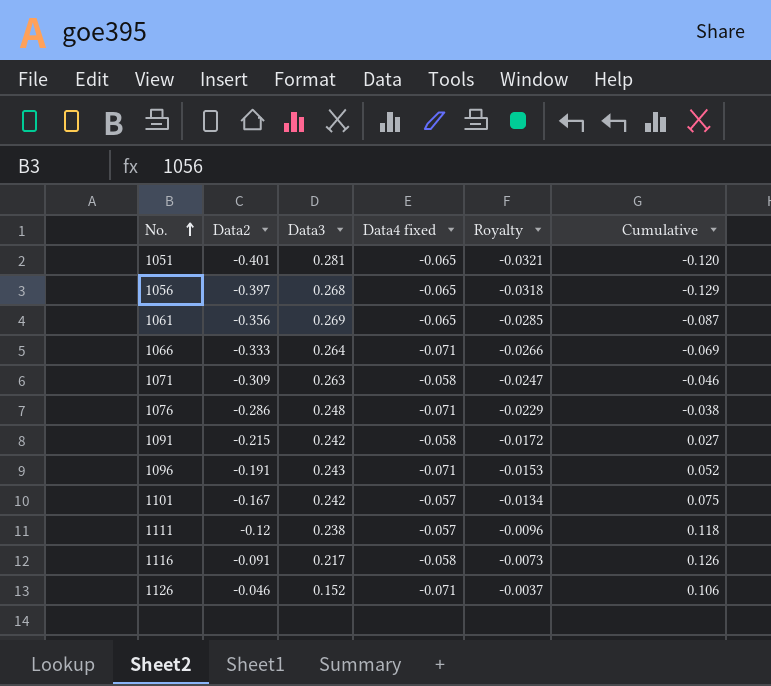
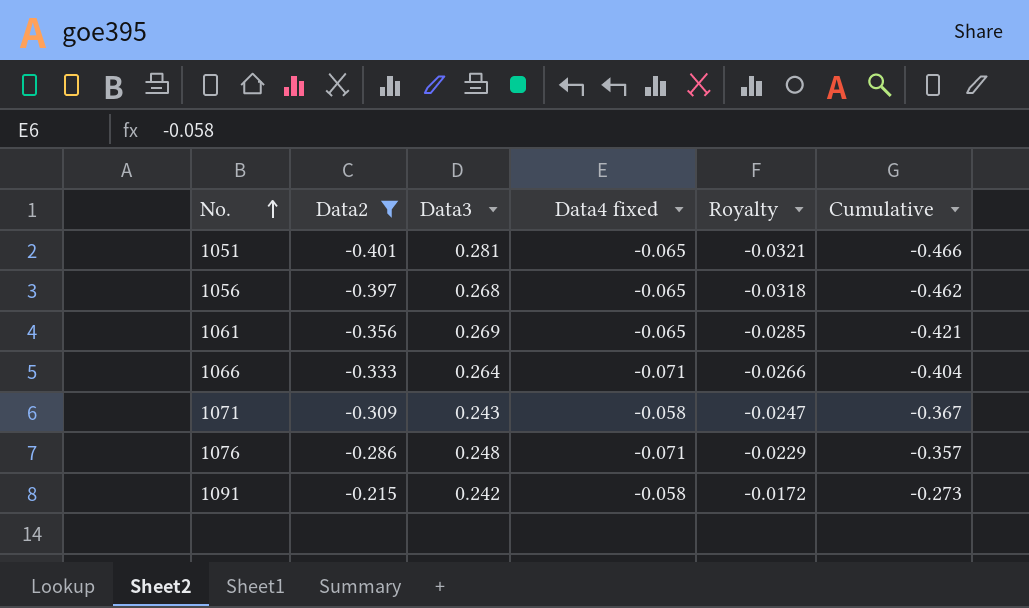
filter: none -> Data2 <= -0.215
column Cumulative | formula: [Data2] + [Data3] -> [Data2] + [Data4 fixed]
1071 | Data3: 0.263 -> 0.243

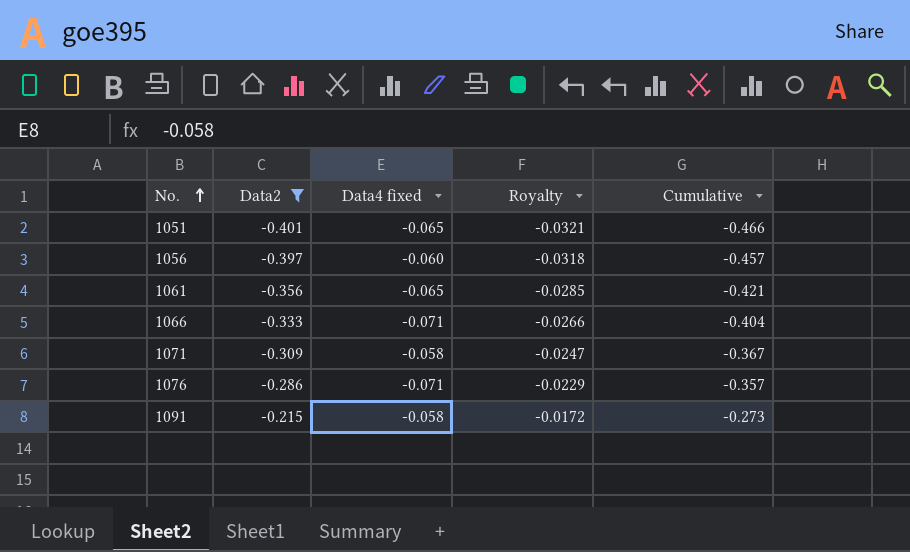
column Data3 | position: 3 -> none
1056 | Data4 fixed: -0.065 -> -0.060
1056 | Cumulative: -0.462 -> -0.457

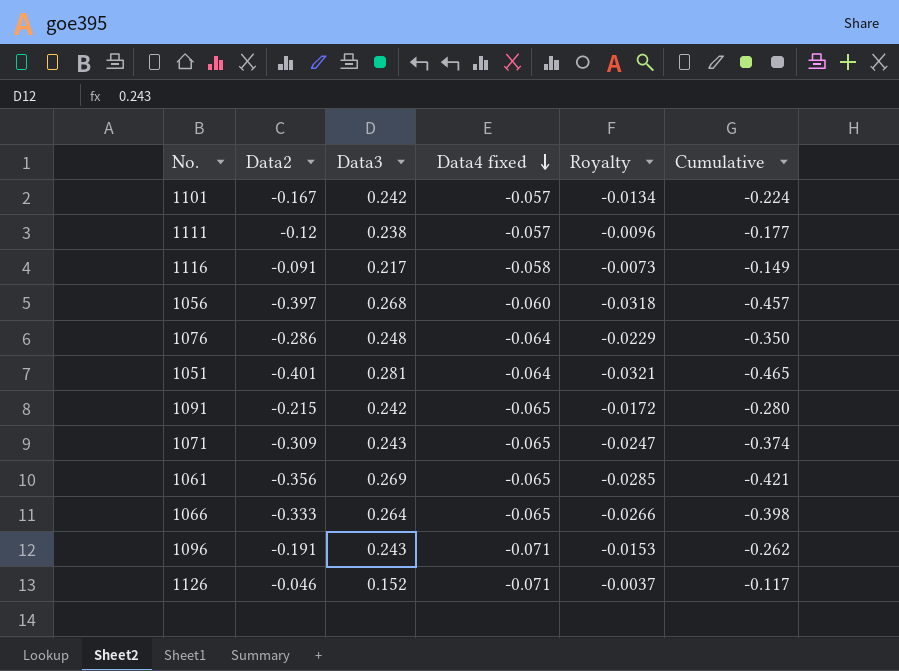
filter: Data2 <= -0.215 -> none
row order: No. ascending -> Data4 fixed descending
column Data3 | position: none -> 3
1076 | Data4 fixed: -0.071 -> -0.064
1076 | Cumulative: -0.357 -> -0.350
1051 | Data4 fixed: -0.065 -> -0.064
1051 | Cumulative: -0.466 -> -0.465
1091 | Data4 fixed: -0.058 -> -0.065
1091 | Cumulative: -0.273 -> -0.280
1071 | Data4 fixed: -0.058 -> -0.065
1071 | Cumulative: -0.367 -> -0.374
1066 | Data4 fixed: -0.071 -> -0.065
1066 | Cumulative: -0.404 -> -0.398

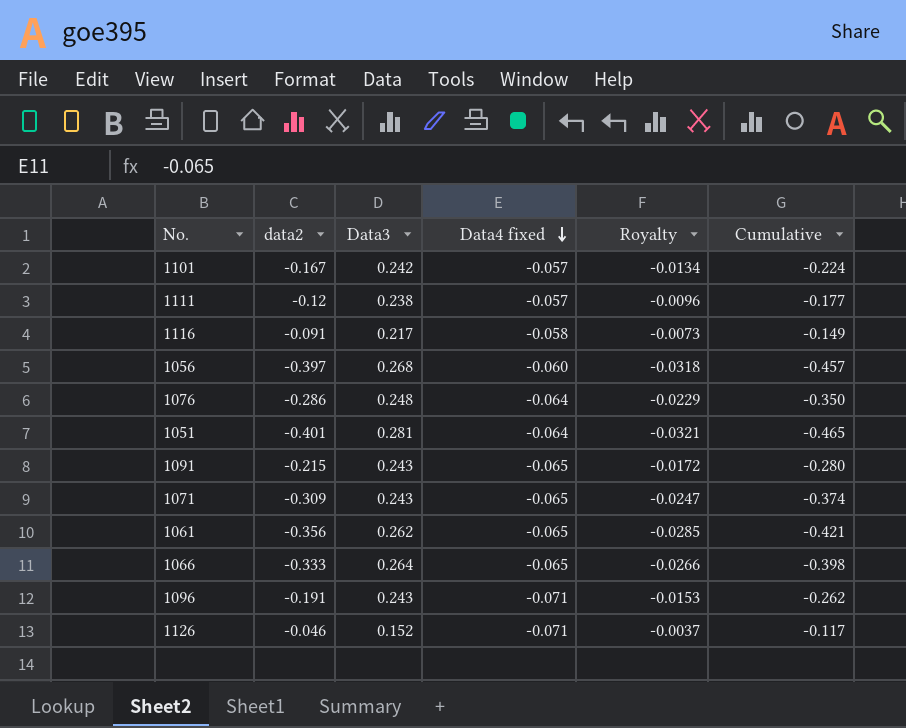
column name: Data2 -> data2
1091 | Data3: 0.242 -> 0.243
1061 | Data3: 0.269 -> 0.262

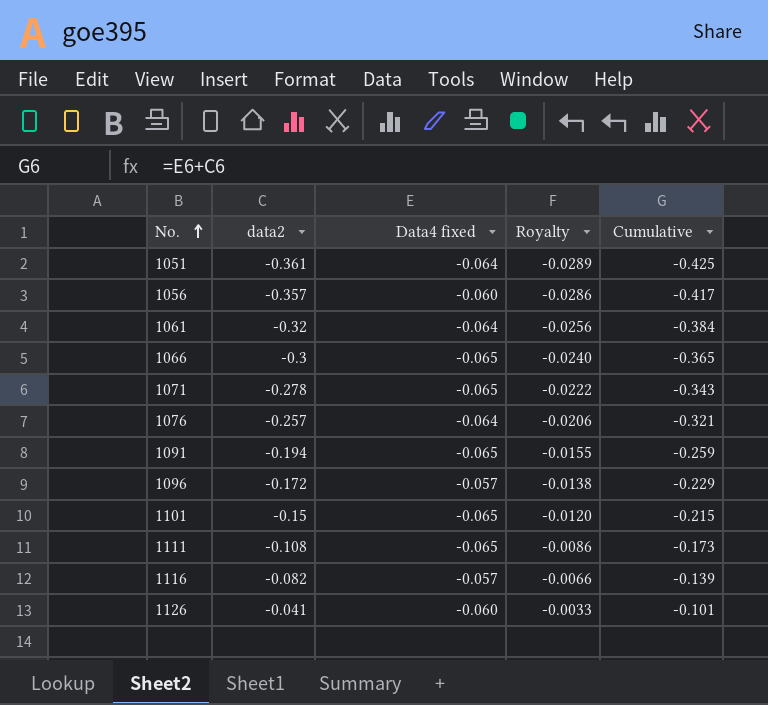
row order: Data4 fixed descending -> No. ascending
column Data3 | position: 3 -> none
1051 | data2: -0.401 -> -0.361
1051 | Royalty: -0.0321 -> -0.0289
1051 | Cumulative: -0.465 -> -0.425
1056 | data2: -0.397 -> -0.357
1056 | Royalty: -0.0318 -> -0.0286
1056 | Cumulative: -0.457 -> -0.417
1061 | data2: -0.356 -> -0.32
1061 | Data4 fixed: -0.065 -> -0.064
1061 | Royalty: -0.0285 -> -0.0256
1061 | Cumulative: -0.421 -> -0.384
1066 | data2: -0.333 -> -0.3
1066 | Royalty: -0.0266 -> -0.0240
1066 | Cumulative: -0.398 -> -0.365
1071 | data2: -0.309 -> -0.278
1071 | Royalty: -0.0247 -> -0.0222
1071 | Cumulative: -0.374 -> -0.343
1076 | data2: -0.286 -> -0.257
1076 | Royalty: -0.0229 -> -0.0206
1076 | Cumulative: -0.350 -> -0.321
1091 | data2: -0.215 -> -0.194
1091 | Royalty: -0.0172 -> -0.0155
1091 | Cumulative: -0.280 -> -0.259
1096 | data2: -0.191 -> -0.172
1096 | Data4 fixed: -0.071 -> -0.057
1096 | Royalty: -0.0153 -> -0.0138
1096 | Cumulative: -0.262 -> -0.229
1101 | data2: -0.167 -> -0.15
1101 | Data4 fixed: -0.057 -> -0.065
1101 | Royalty: -0.0134 -> -0.0120
1101 | Cumulative: -0.224 -> -0.215
1111 | data2: -0.12 -> -0.108
1111 | Data4 fixed: -0.057 -> -0.065
1111 | Royalty: -0.0096 -> -0.0086
1111 | Cumulative: -0.177 -> -0.173
1116 | data2: -0.091 -> -0.082
1116 | Data4 fixed: -0.058 -> -0.057
1116 | Royalty: -0.0073 -> -0.0066
1116 | Cumulative: -0.149 -> -0.139
1126 | data2: -0.046 -> -0.041
1126 | Data4 fixed: -0.071 -> -0.060
1126 | Royalty: -0.0037 -> -0.0033
1126 | Cumulative: -0.117 -> -0.101

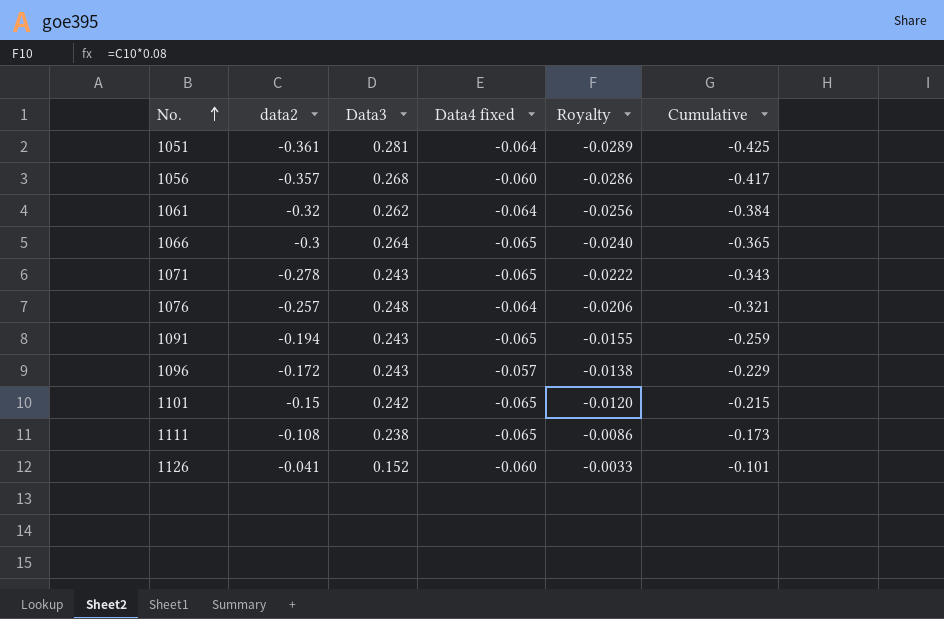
column Data3 | position: none -> 3
row 1116: -0.082 | -0.057 | -0.0066 | -0.139 -> none

